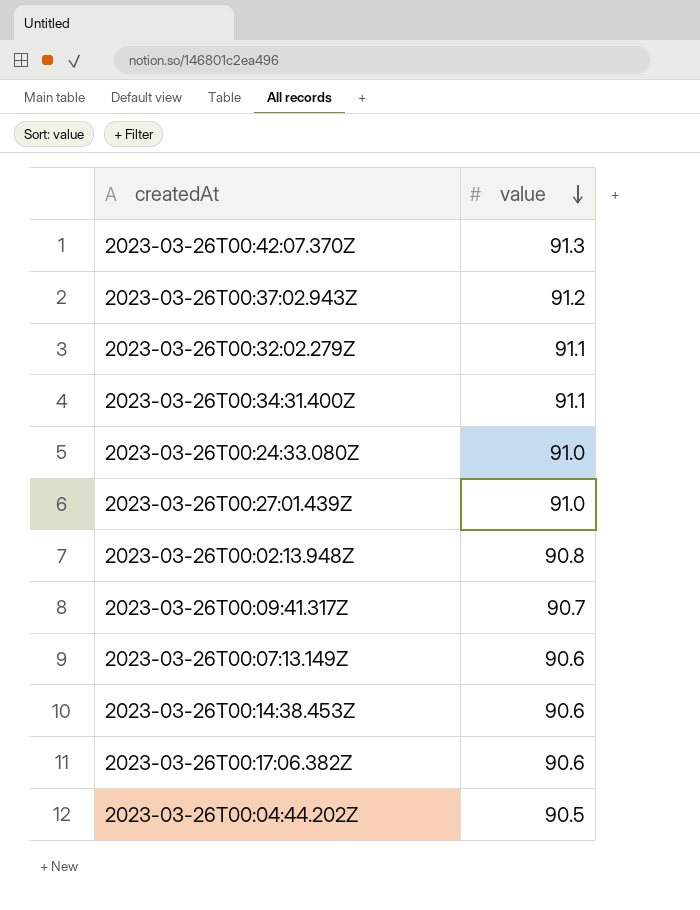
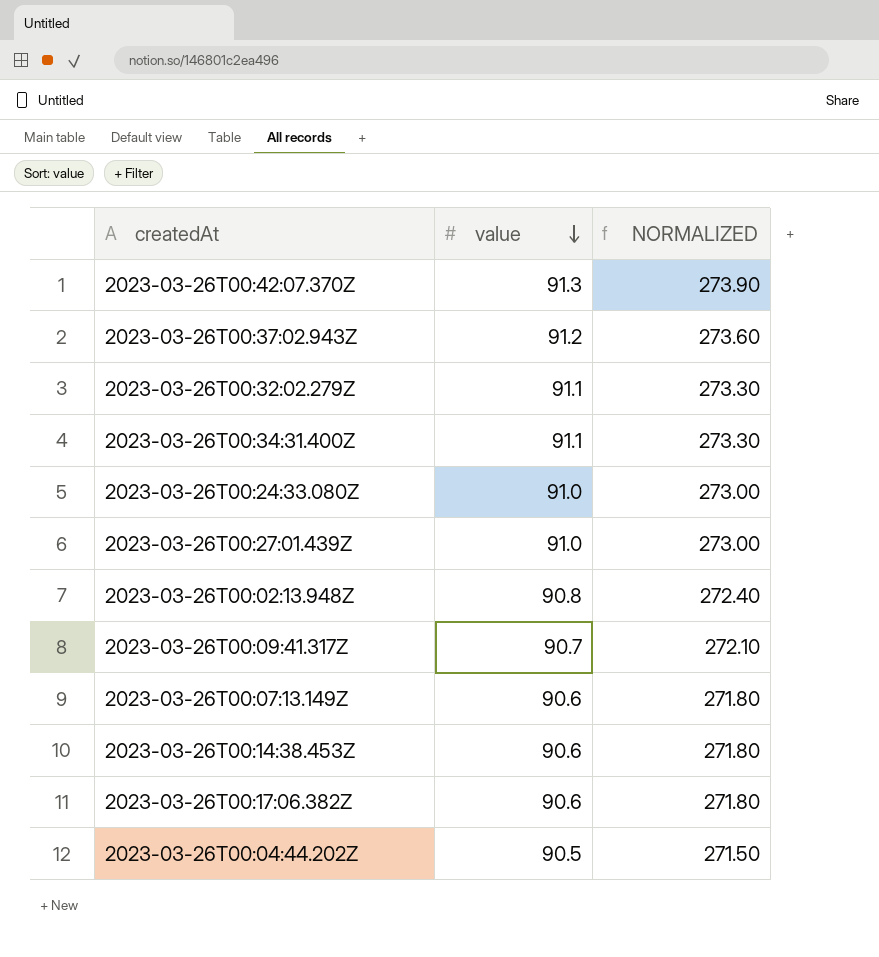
column NORMALIZED | formula: none -> [value] * 3

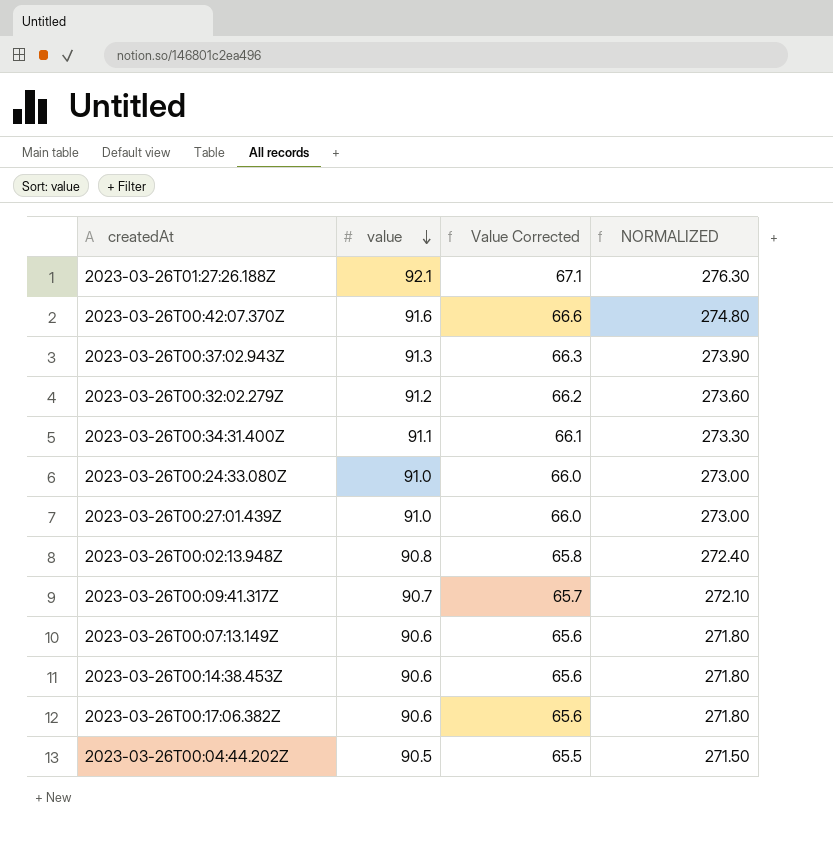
column Value Corrected | formula: none -> [value] - 25
row 2023-03-26T01:27:26.188Z: none -> 92.1 | 67.1 | 276.30
2023-03-26T00:42:07.370Z | value: 91.3 -> 91.6
2023-03-26T00:42:07.370Z | NORMALIZED: 273.90 -> 274.80
2023-03-26T00:37:02.943Z | value: 91.2 -> 91.3
2023-03-26T00:37:02.943Z | NORMALIZED: 273.60 -> 273.90
2023-03-26T00:32:02.279Z | value: 91.1 -> 91.2
2023-03-26T00:32:02.279Z | NORMALIZED: 273.30 -> 273.60

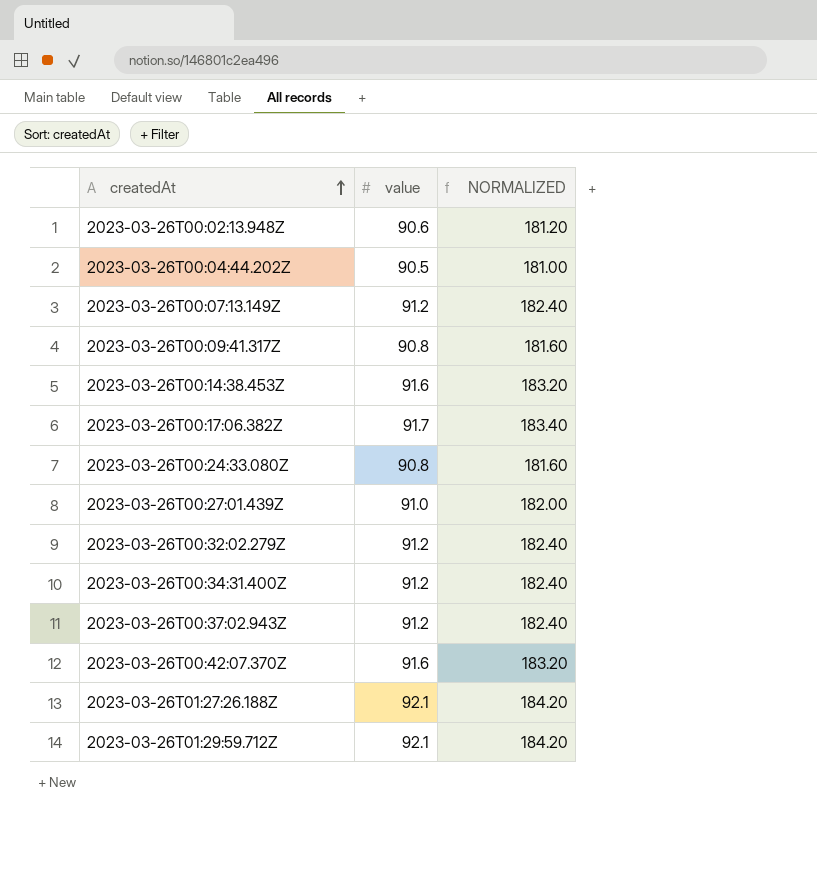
row order: value descending -> createdAt ascending
column Value Corrected | formula: [value] - 25 -> none
column NORMALIZED | formula: [value] * 3 -> [value] * 2
2023-03-26T00:02:13.948Z | value: 90.8 -> 90.6
2023-03-26T00:07:13.149Z | value: 90.6 -> 91.2
2023-03-26T00:09:41.317Z | value: 90.7 -> 90.8
2023-03-26T00:14:38.453Z | value: 90.6 -> 91.6
2023-03-26T00:17:06.382Z | value: 90.6 -> 91.7
2023-03-26T00:24:33.080Z | value: 91.0 -> 90.8
2023-03-26T00:34:31.400Z | value: 91.1 -> 91.2
2023-03-26T00:37:02.943Z | value: 91.3 -> 91.2
row 2023-03-26T01:29:59.712Z: none -> 92.1 | 184.20

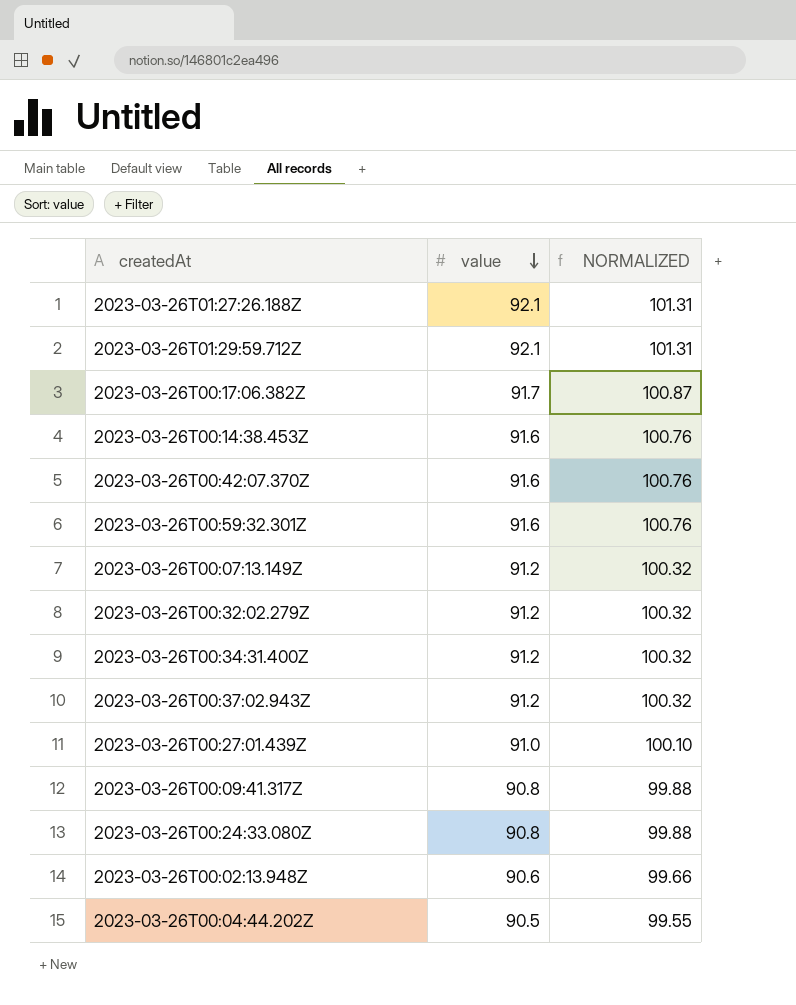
row order: createdAt ascending -> value descending
column NORMALIZED | formula: [value] * 2 -> [value] * 1.1
row 2023-03-26T00:59:32.301Z: none -> 91.6 | 100.76

